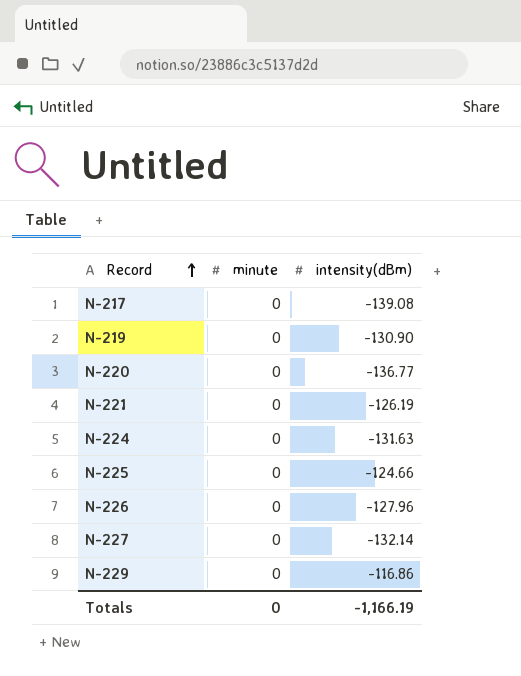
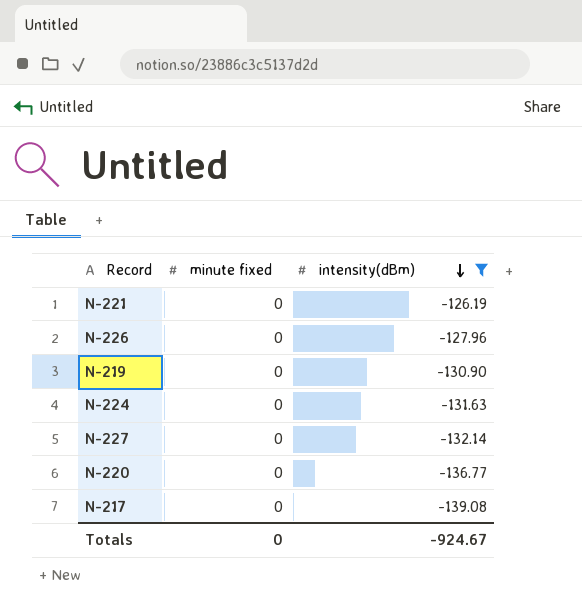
filter: none -> intensity(dBm) <= -126.19
row order: Record ascending -> intensity(dBm) descending
column name: minute -> minute fixed
Totals | intensity(dBm): -1,166.19 -> -924.67

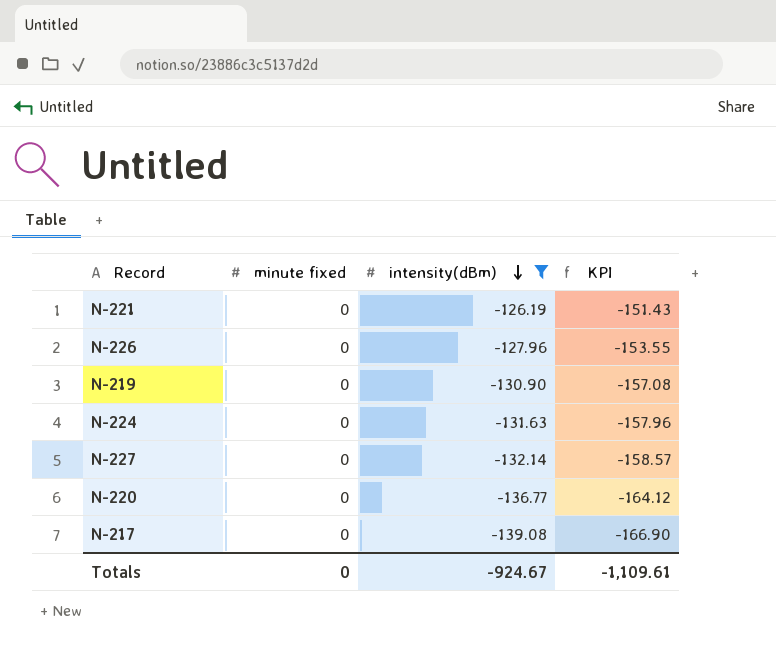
column KPI | formula: none -> [intensity(dBm)] * 1.2

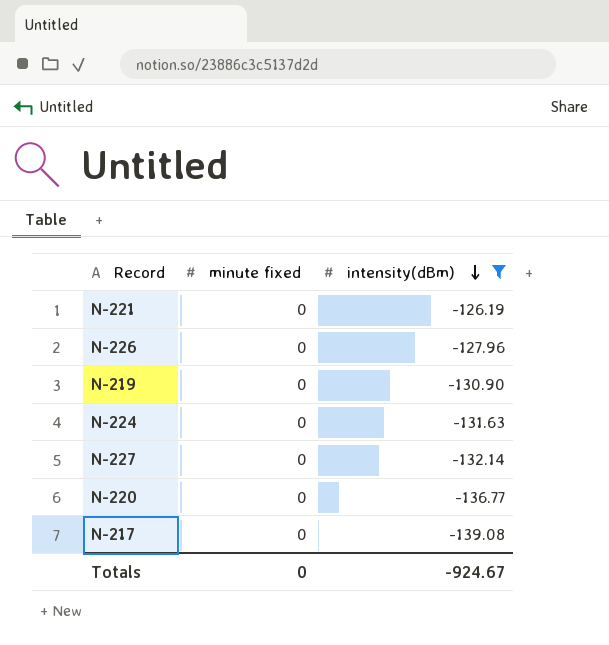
column KPI | formula: [intensity(dBm)] * 1.2 -> none

